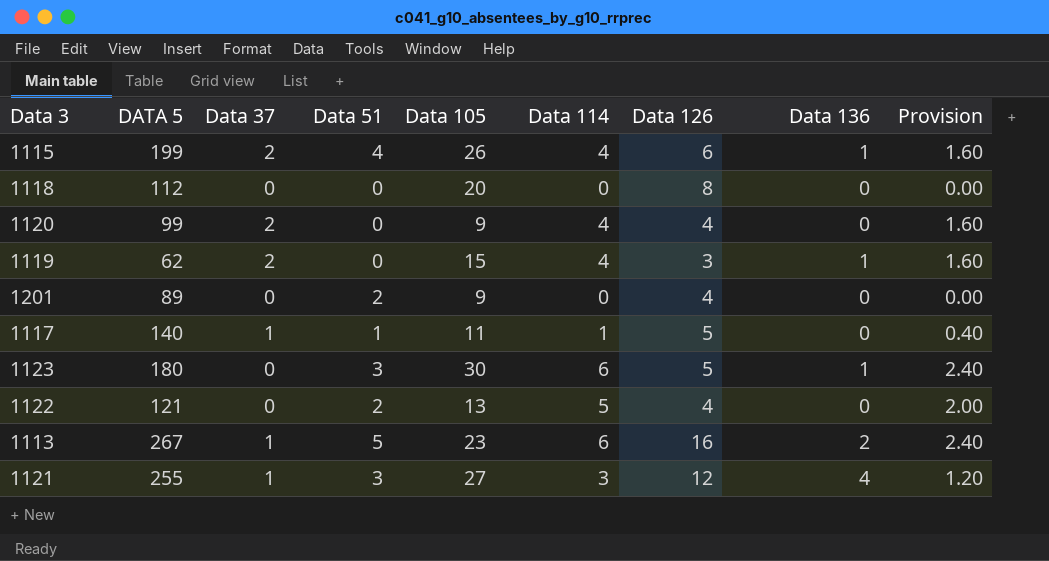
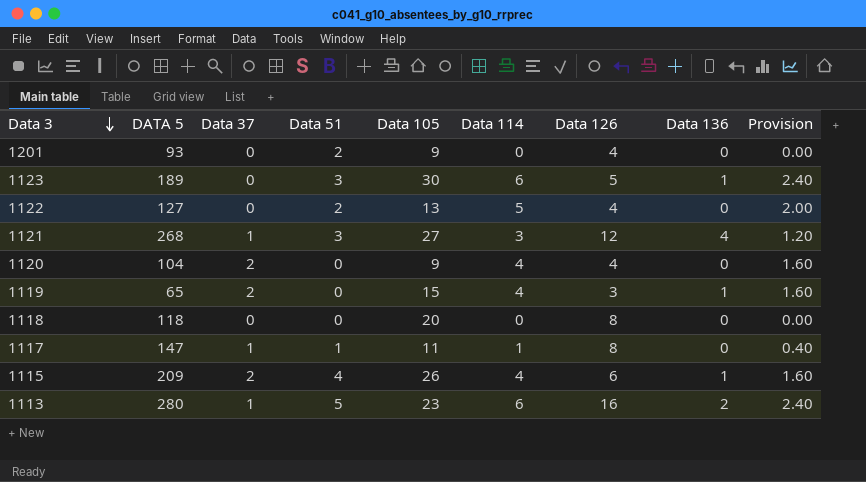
row order: none -> Data 3 descending
1201 | DATA 5: 89 -> 93
1123 | DATA 5: 180 -> 189
1122 | DATA 5: 121 -> 127
1121 | DATA 5: 255 -> 268
1120 | DATA 5: 99 -> 104
1119 | DATA 5: 62 -> 65
1118 | DATA 5: 112 -> 118
1117 | DATA 5: 140 -> 147
1117 | Data 126: 5 -> 8
1115 | DATA 5: 199 -> 209
1113 | DATA 5: 267 -> 280

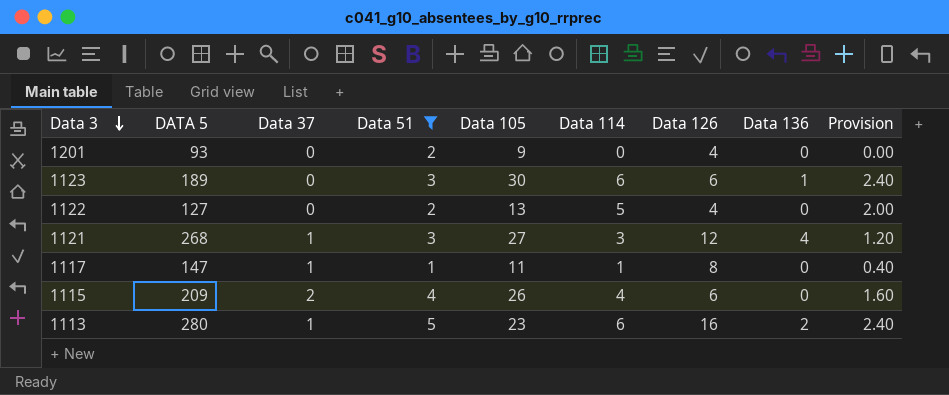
filter: none -> Data 51 != 0
1123 | Data 126: 5 -> 6
1115 | Data 136: 1 -> 0

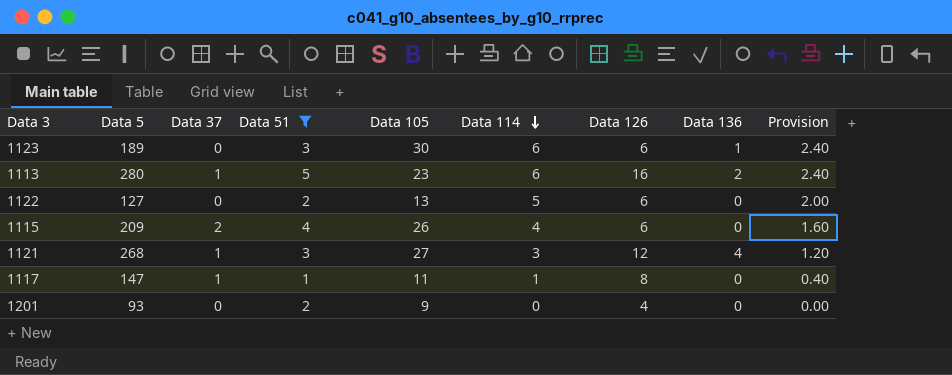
row order: Data 3 descending -> Data 114 descending
column name: DATA 5 -> Data 5
1122 | Data 126: 4 -> 6

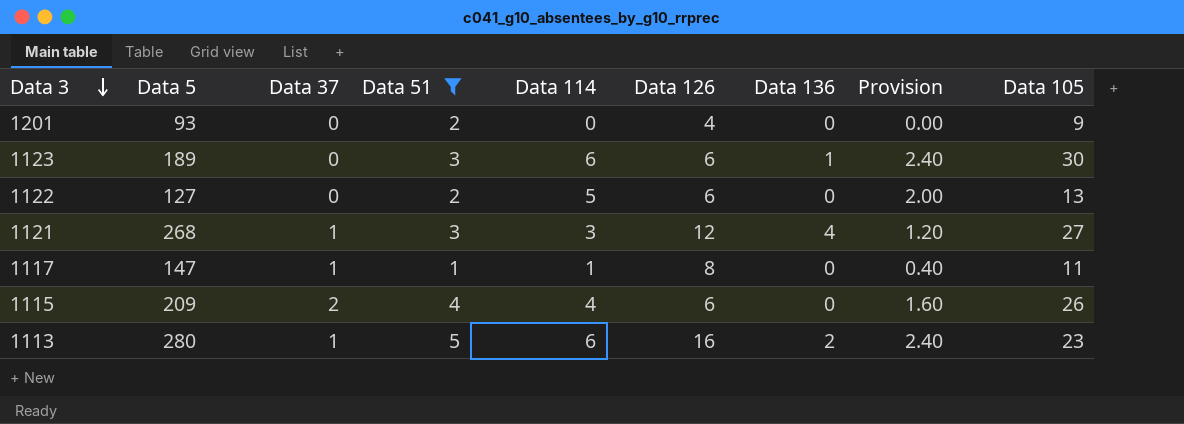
row order: Data 114 descending -> Data 3 descending
column Data 105 | position: 5 -> 9

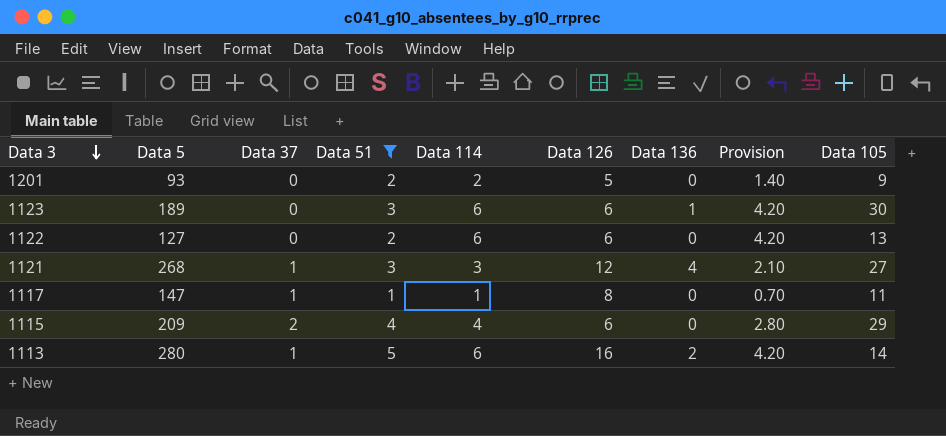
column Provision | formula: [Data 114] * 0.4 -> [Data 114] * 0.7
1201 | Data 114: 0 -> 2
1201 | Data 126: 4 -> 5
1122 | Data 114: 5 -> 6
1115 | Data 105: 26 -> 29
1113 | Data 105: 23 -> 14

